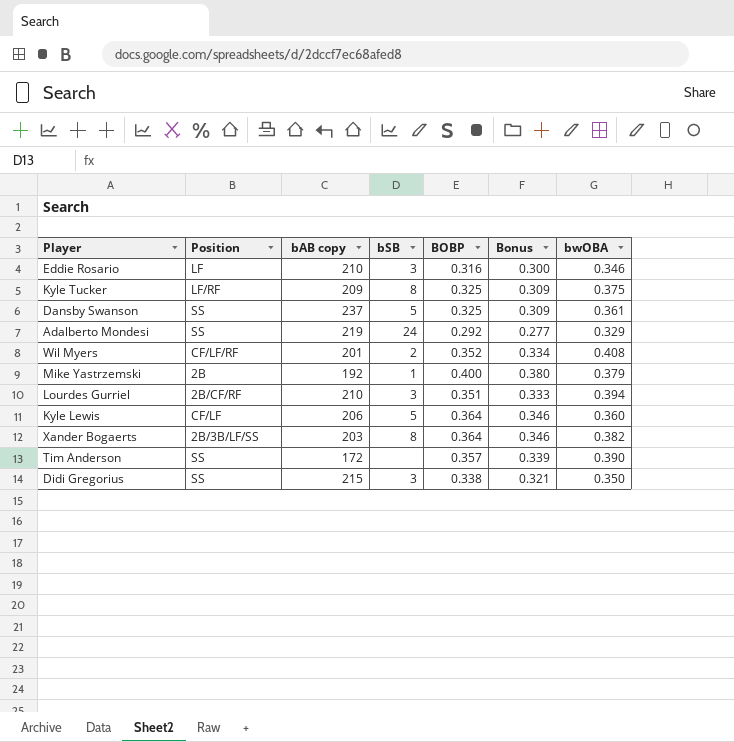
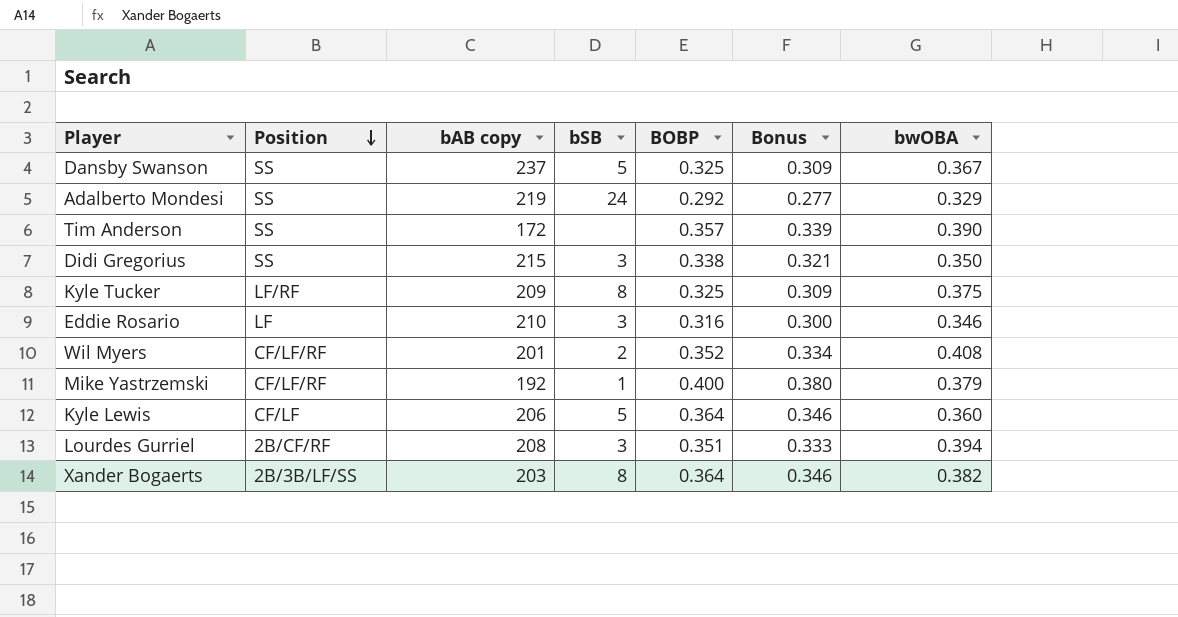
row order: none -> Position descending
Dansby Swanson | bwOBA: 0.361 -> 0.367
Mike Yastrzemski | Position: 2B -> CF/LF/RF
Lourdes Gurriel | bAB copy: 210 -> 208

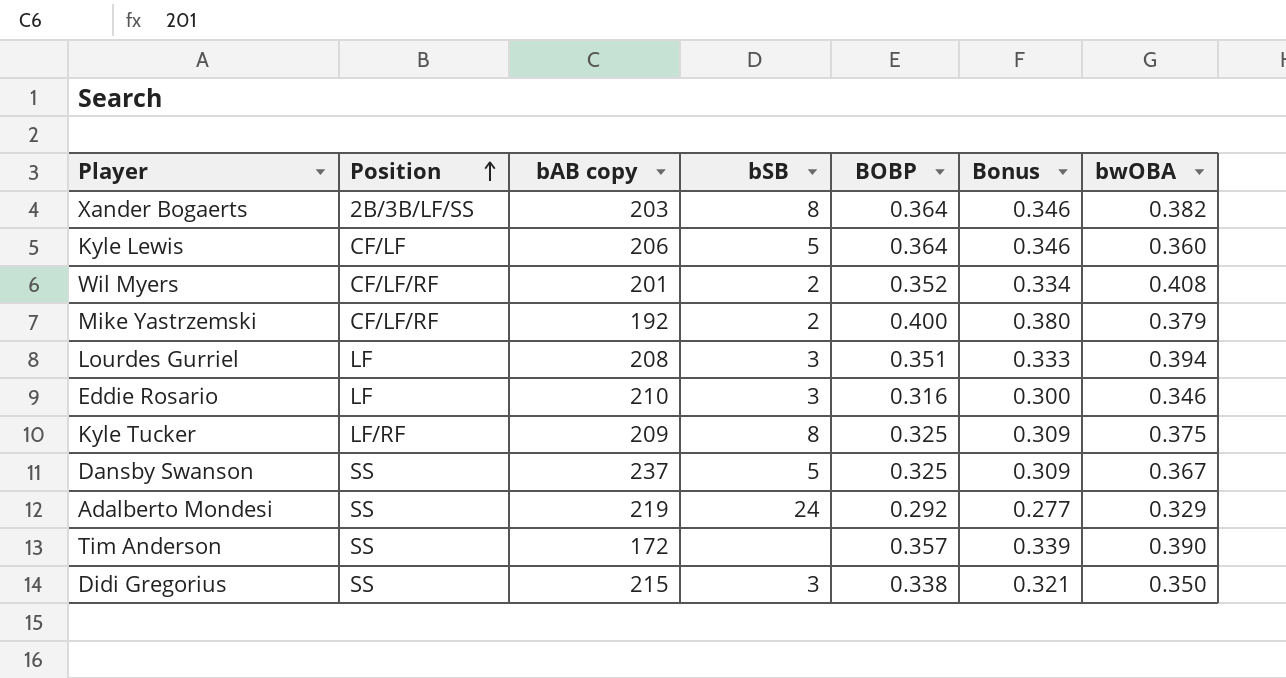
row order: Position descending -> Position ascending
Mike Yastrzemski | bSB: 1 -> 2
Lourdes Gurriel | Position: 2B/CF/RF -> LF

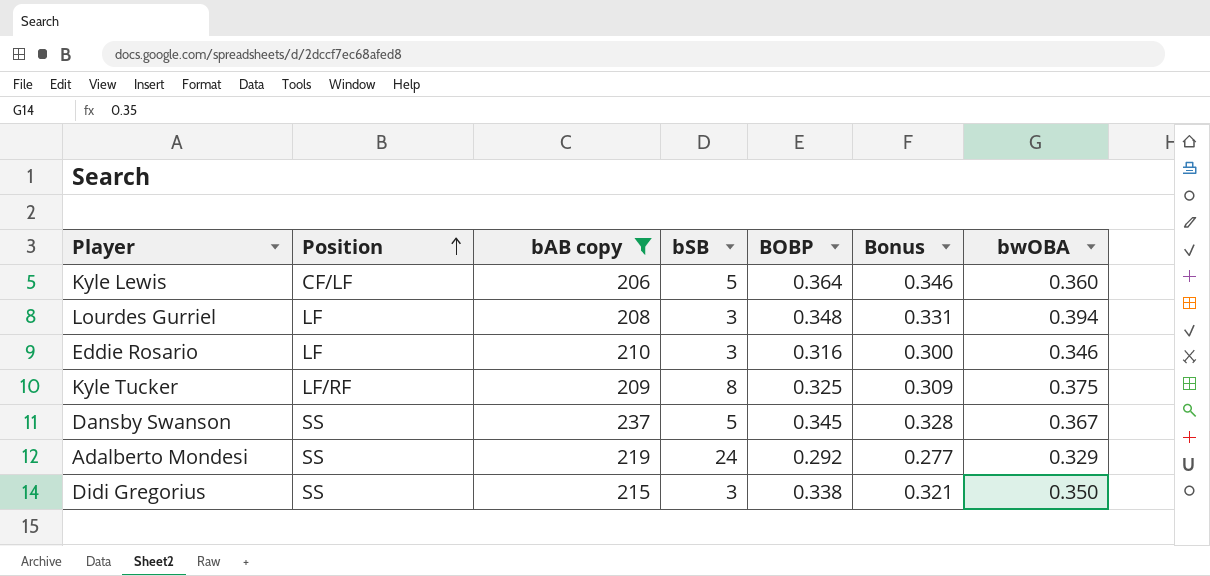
filter: none -> bAB copy >= 206
Lourdes Gurriel | BOBP: 0.351 -> 0.348
Lourdes Gurriel | Bonus: 0.333 -> 0.331
Dansby Swanson | BOBP: 0.325 -> 0.345
Dansby Swanson | Bonus: 0.309 -> 0.328

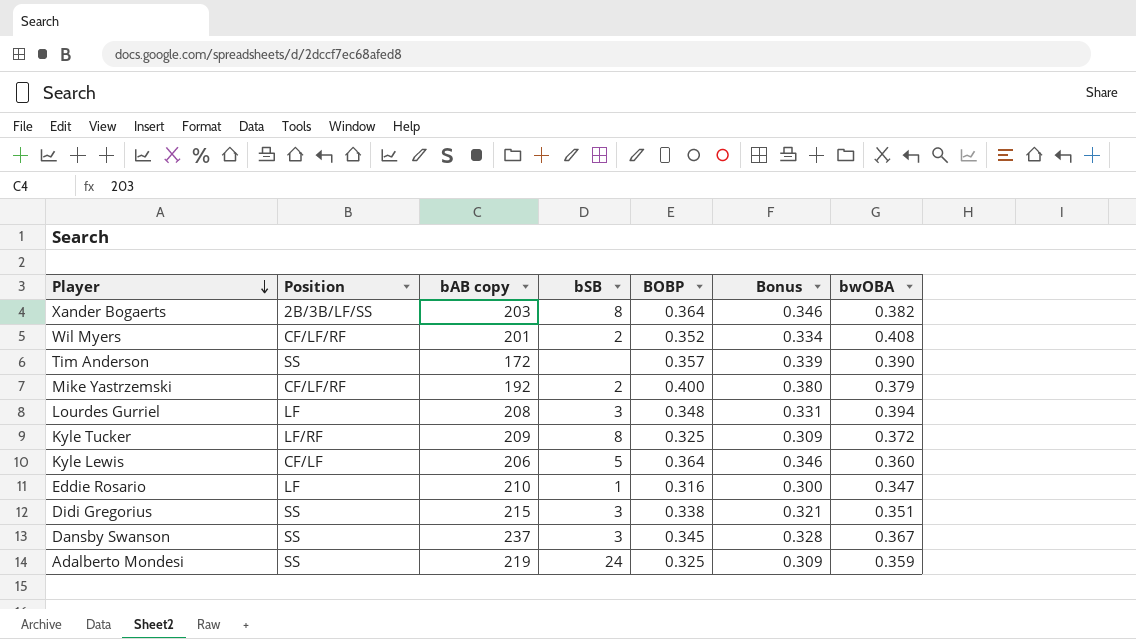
filter: bAB copy >= 206 -> none
row order: Position ascending -> Player descending
Kyle Tucker | bwOBA: 0.375 -> 0.372
Eddie Rosario | bSB: 3 -> 1
Eddie Rosario | bwOBA: 0.346 -> 0.347
Didi Gregorius | bwOBA: 0.350 -> 0.351
Dansby Swanson | bSB: 5 -> 3
Adalberto Mondesi | BOBP: 0.292 -> 0.325
Adalberto Mondesi | Bonus: 0.277 -> 0.309
Adalberto Mondesi | bwOBA: 0.329 -> 0.359

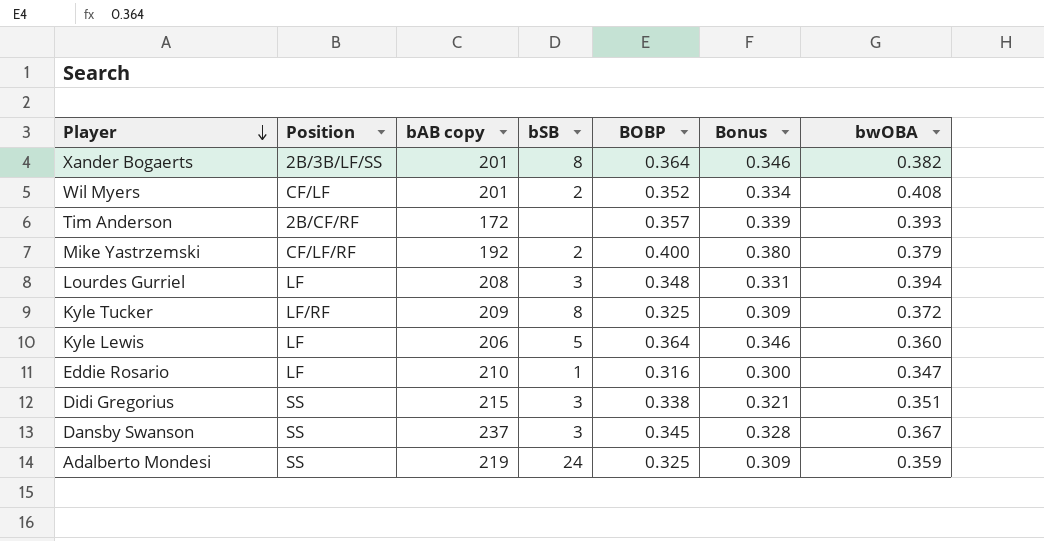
Xander Bogaerts | bAB copy: 203 -> 201
Wil Myers | Position: CF/LF/RF -> CF/LF
Tim Anderson | Position: SS -> 2B/CF/RF
Tim Anderson | bwOBA: 0.390 -> 0.393
Kyle Lewis | Position: CF/LF -> LF

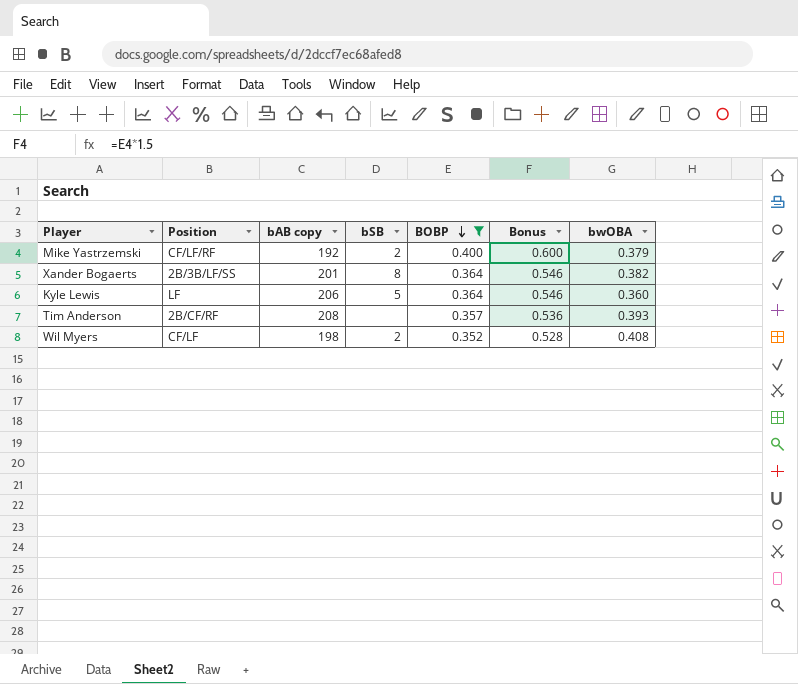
filter: none -> BOBP >= 0.352
row order: Player descending -> BOBP descending
column Bonus | formula: [BOBP] * 0.95 -> [BOBP] * 1.5
Tim Anderson | bAB copy: 172 -> 208
Wil Myers | bAB copy: 201 -> 198

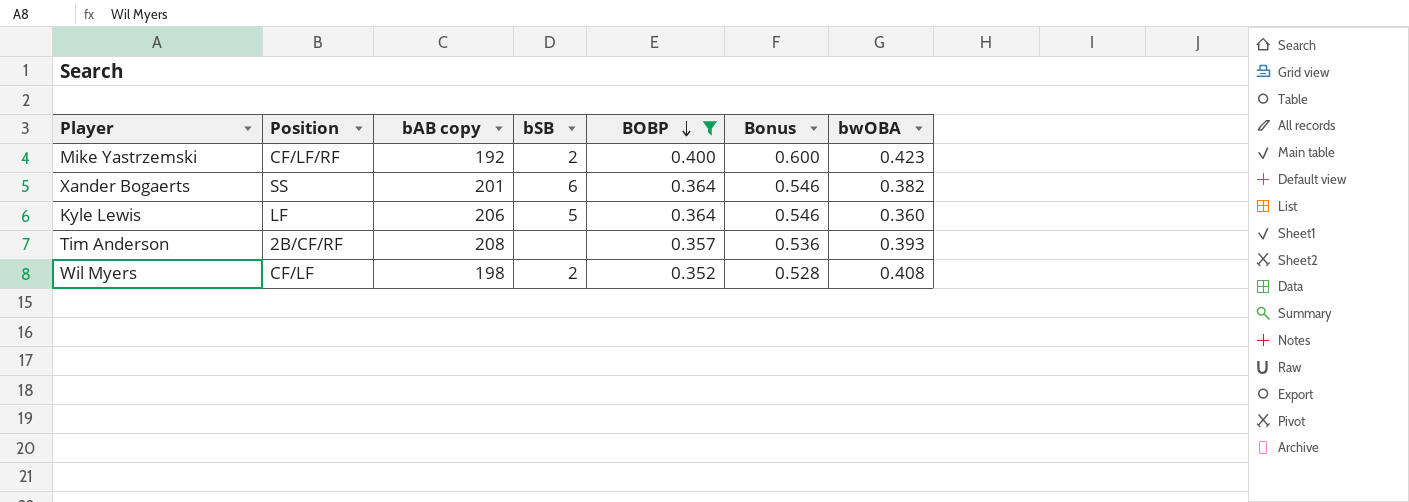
Mike Yastrzemski | bwOBA: 0.379 -> 0.423
Xander Bogaerts | Position: 2B/3B/LF/SS -> SS
Xander Bogaerts | bSB: 8 -> 6

